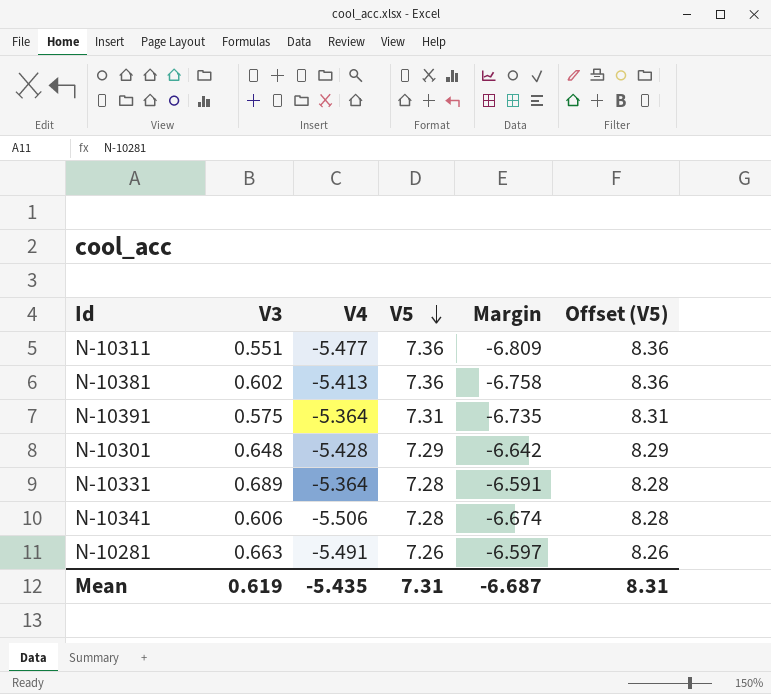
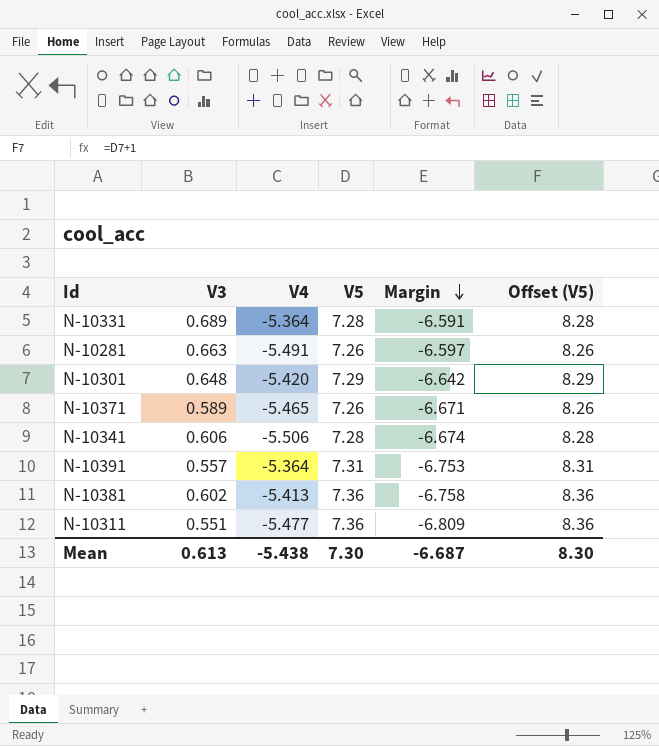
row order: V5 descending -> Margin descending
N-10301 | V4: -5.428 -> -5.420
row N-10371: none -> 0.589 | -5.465 | 7.26 | -6.671 | 8.26
N-10391 | V3: 0.575 -> 0.557
N-10391 | Margin: -6.735 -> -6.753
Mean | V3: 0.619 -> 0.613
Mean | V4: -5.435 -> -5.438
Mean | V5: 7.31 -> 7.30
Mean | Offset (V5): 8.31 -> 8.30

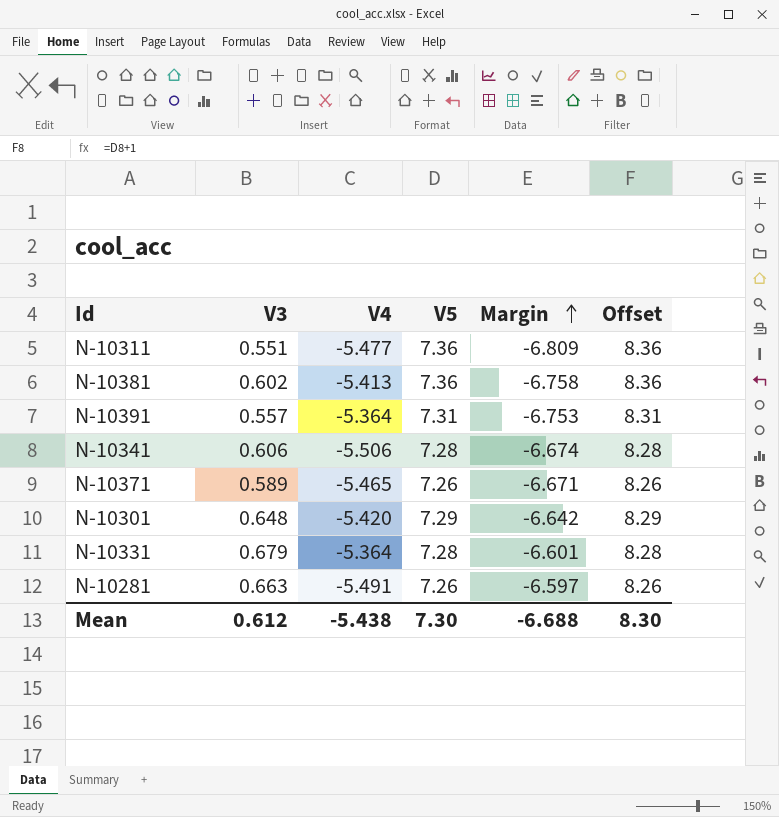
row order: Margin descending -> Margin ascending
column name: Offset (V5) -> Offset
N-10331 | V3: 0.689 -> 0.679
N-10331 | Margin: -6.591 -> -6.601
Mean | V3: 0.613 -> 0.612
Mean | Margin: -6.687 -> -6.688

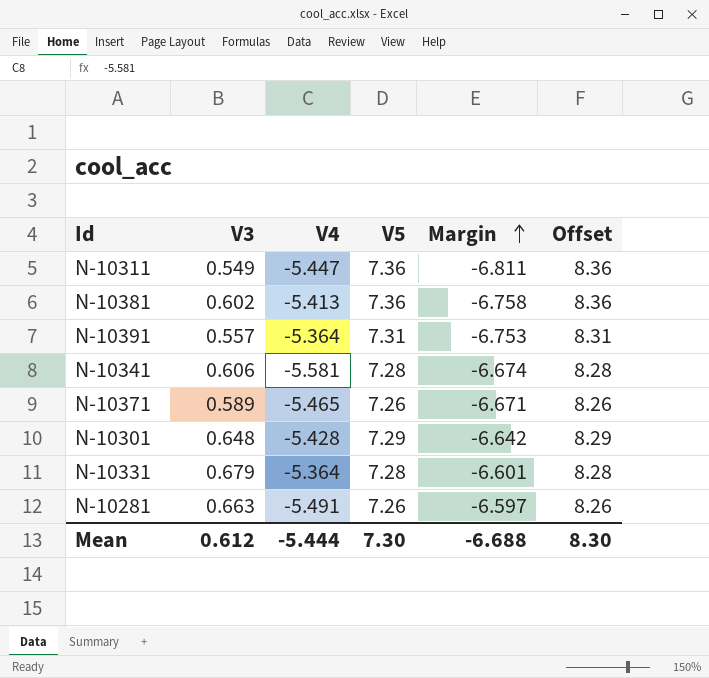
N-10311 | V3: 0.551 -> 0.549
N-10311 | V4: -5.477 -> -5.447
N-10311 | Margin: -6.809 -> -6.811
N-10341 | V4: -5.506 -> -5.581
N-10301 | V4: -5.420 -> -5.428
Mean | V4: -5.438 -> -5.444

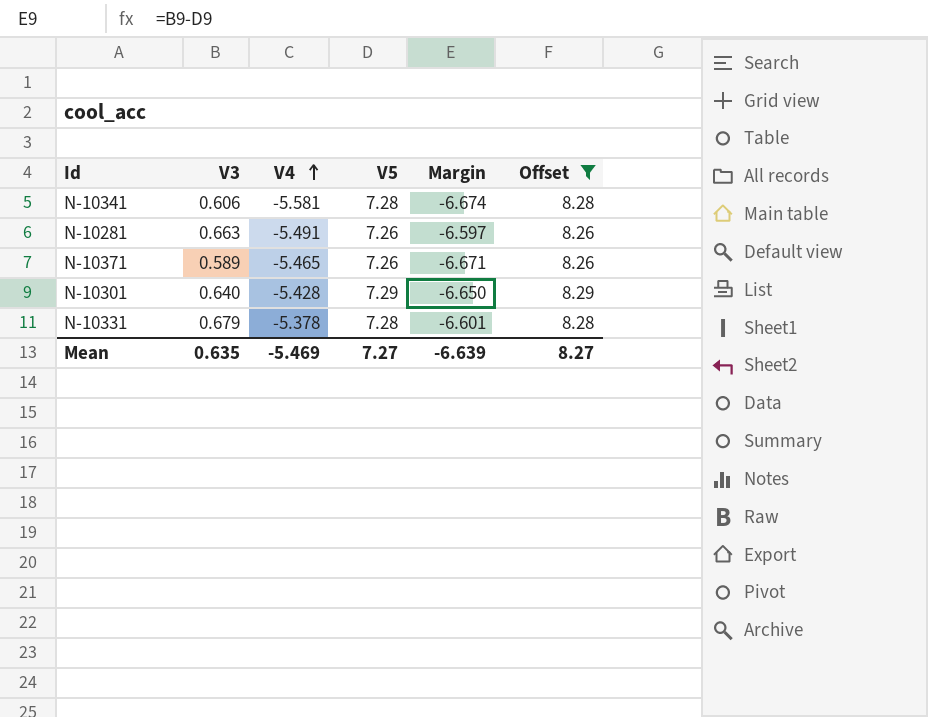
filter: none -> Offset <= 8.29
row order: Margin ascending -> V4 ascending
N-10301 | V3: 0.648 -> 0.640
N-10301 | Margin: -6.642 -> -6.650
N-10331 | V4: -5.364 -> -5.378
Mean | V3: 0.612 -> 0.635
Mean | V4: -5.444 -> -5.469
Mean | V5: 7.30 -> 7.27
Mean | Margin: -6.688 -> -6.639
Mean | Offset: 8.30 -> 8.27

